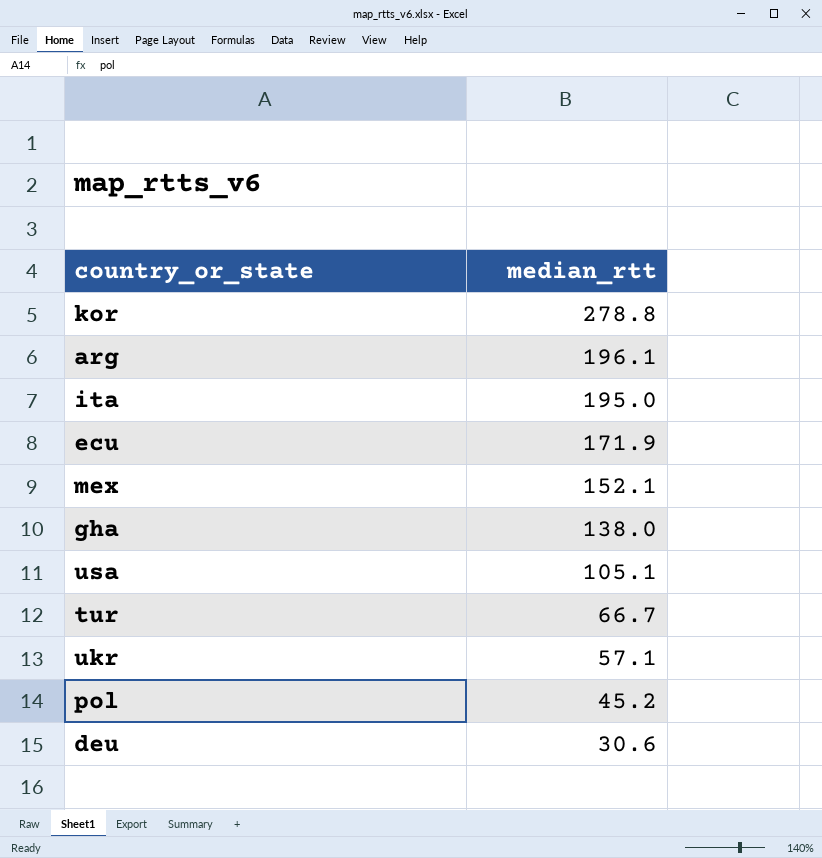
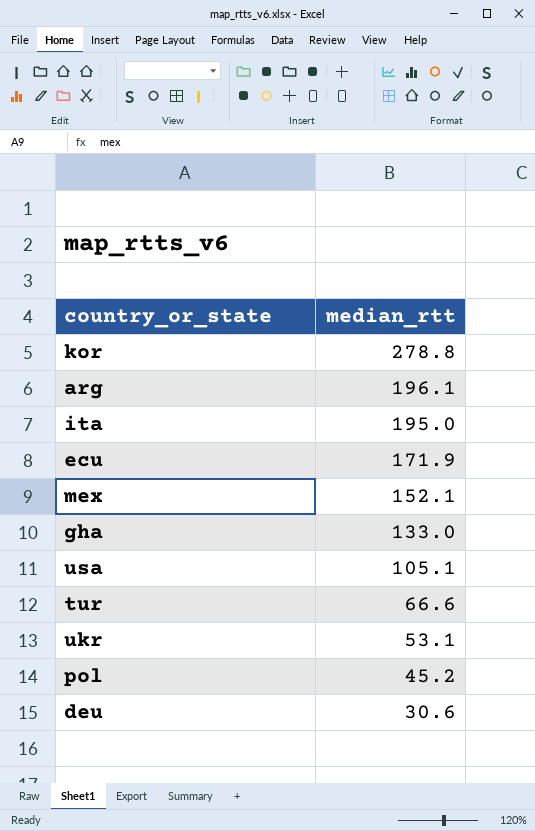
gha | median_rtt: 138.0 -> 133.0
tur | median_rtt: 66.7 -> 66.6
ukr | median_rtt: 57.1 -> 53.1

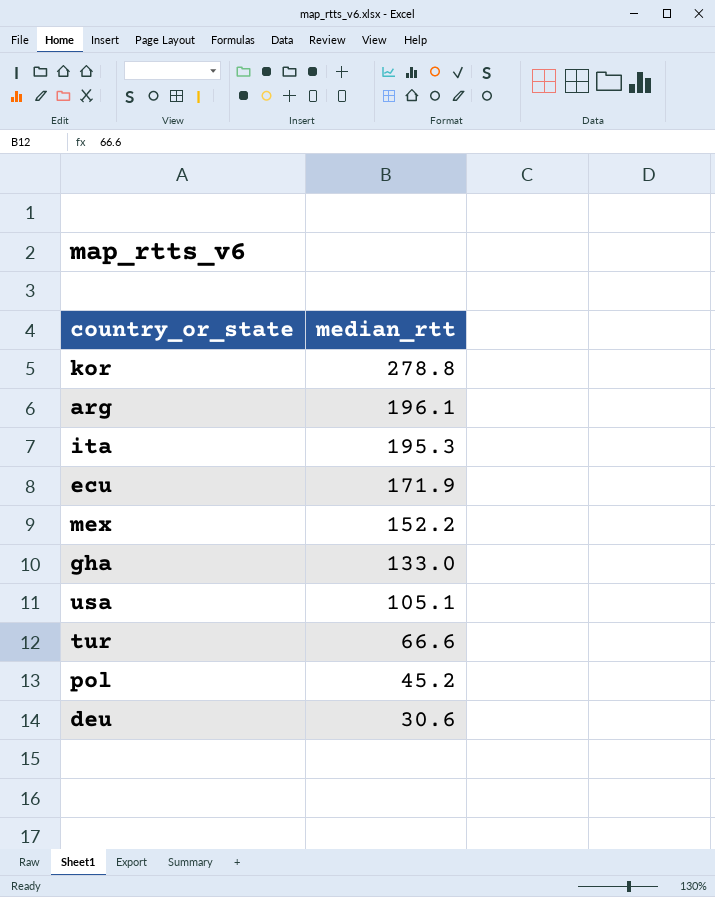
row ukr: 53.1 -> none
ita | median_rtt: 195.0 -> 195.3
mex | median_rtt: 152.1 -> 152.2

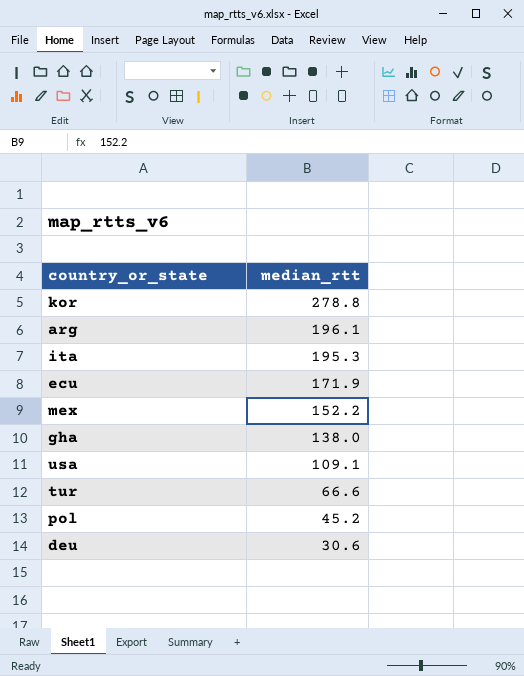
gha | median_rtt: 133.0 -> 138.0
usa | median_rtt: 105.1 -> 109.1

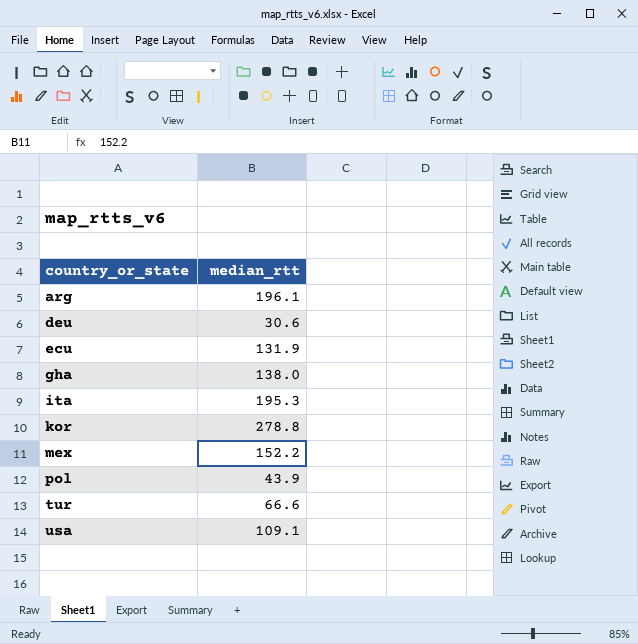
row order: median_rtt descending -> country_or_state ascending
ecu | median_rtt: 171.9 -> 131.9
pol | median_rtt: 45.2 -> 43.9

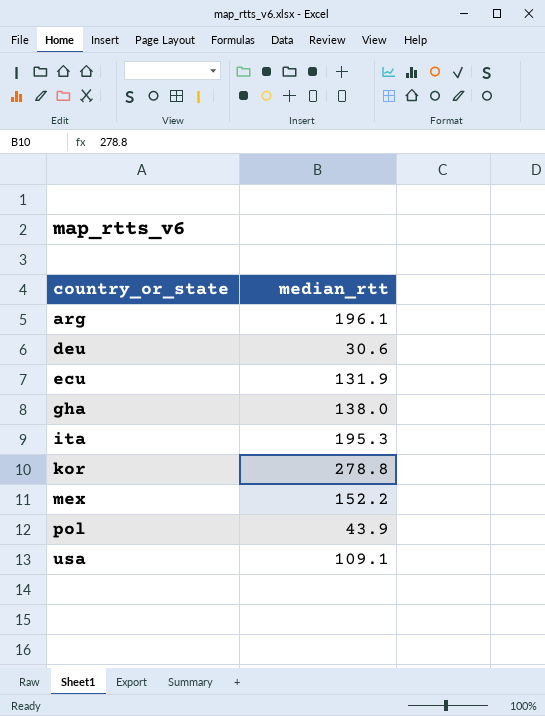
row tur: 66.6 -> none

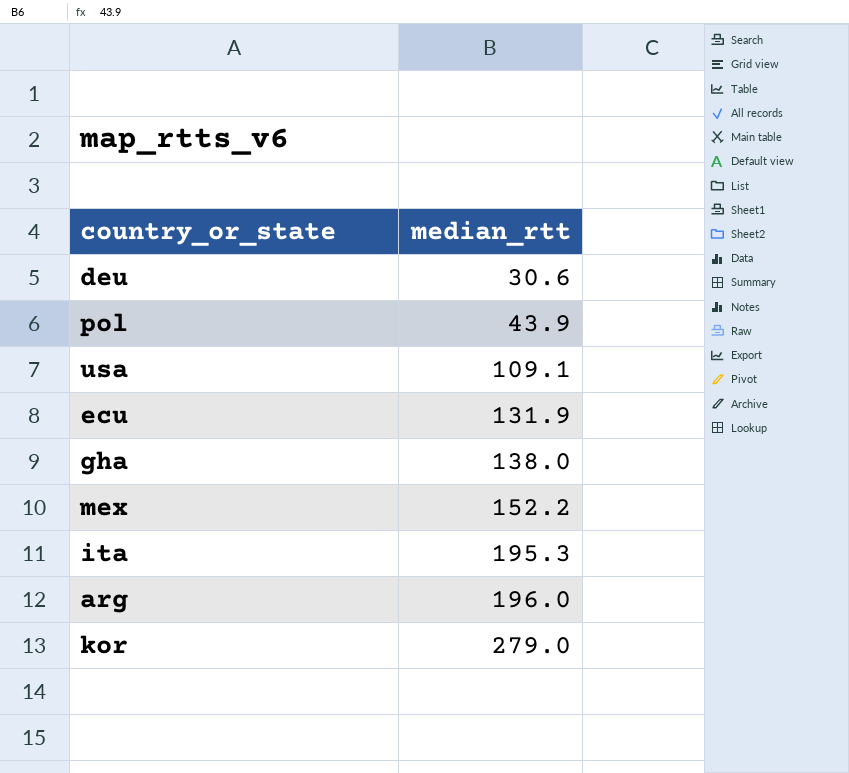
row order: country_or_state ascending -> median_rtt ascending
arg | median_rtt: 196.1 -> 196.0
kor | median_rtt: 278.8 -> 279.0

